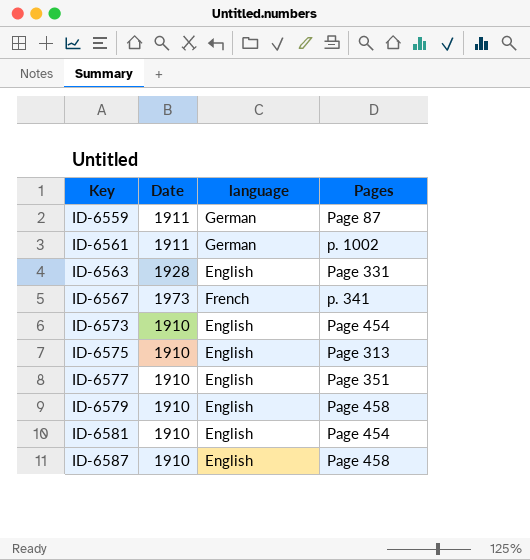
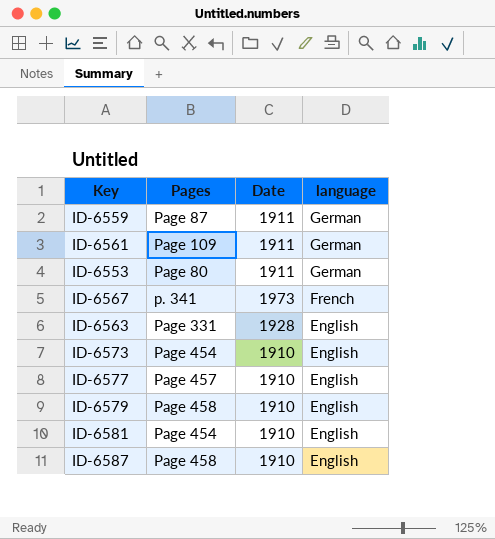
row order: Key ascending -> language descending
column Pages | position: 4 -> 2
row ID-6575: 1910 | English | Page 313 -> none
ID-6561 | Pages: p. 1002 -> Page 109
row ID-6553: none -> Page 80 | 1911 | German
ID-6577 | Pages: Page 351 -> Page 457

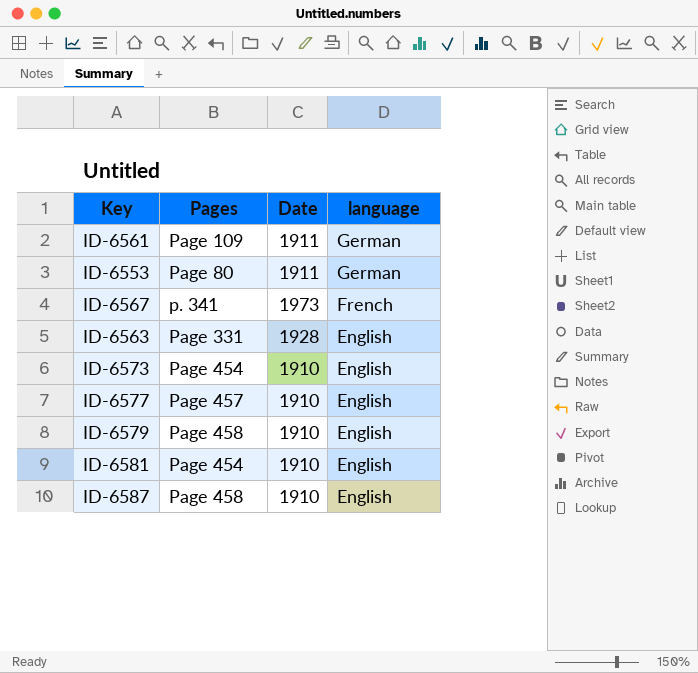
row ID-6559: Page 87 | 1911 | German -> none

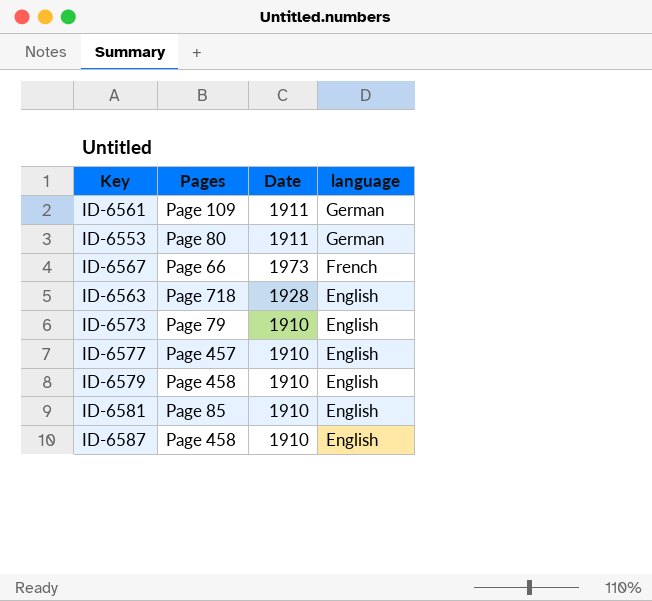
ID-6567 | Pages: p. 341 -> Page 66
ID-6563 | Pages: Page 331 -> Page 718
ID-6573 | Pages: Page 454 -> Page 79
ID-6581 | Pages: Page 454 -> Page 85

